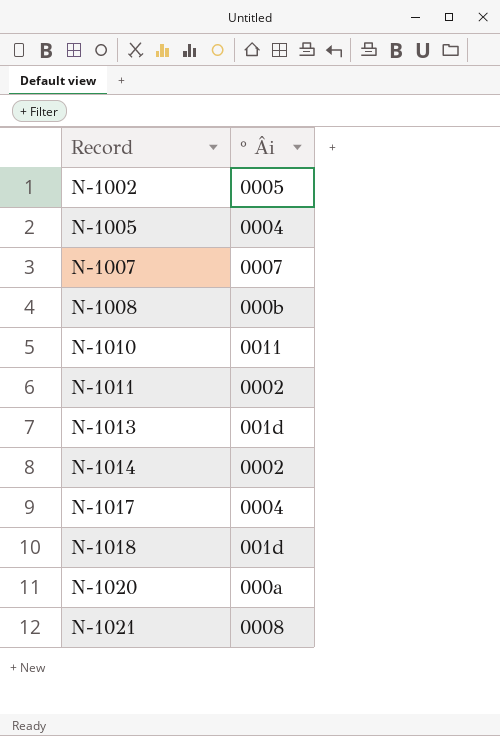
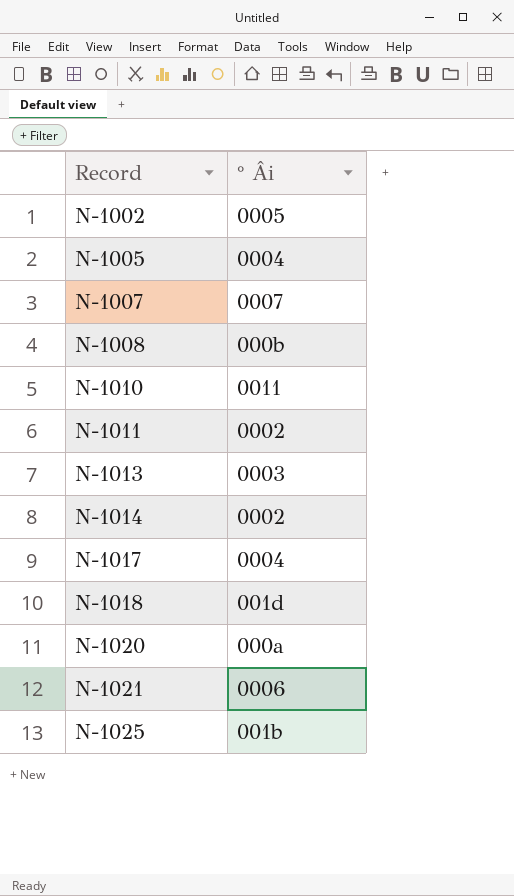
N-1013 | ° Âi: 001d -> 0003
N-1021 | ° Âi: 0008 -> 0006
row N-1025: none -> 001b

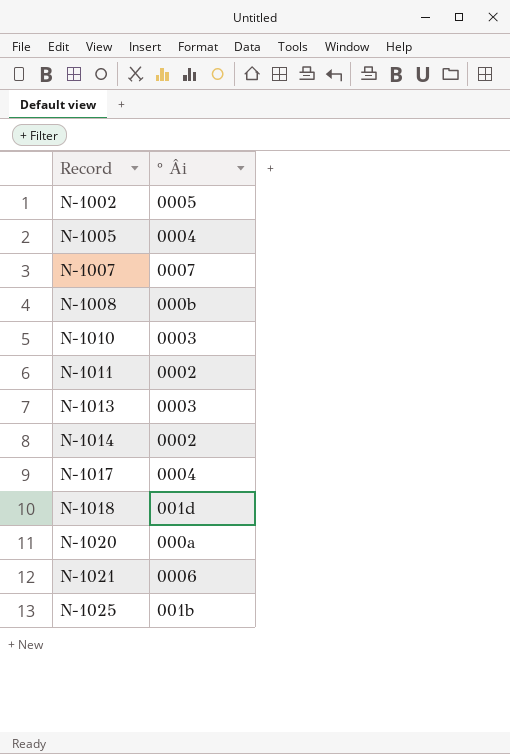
N-1010 | ° Âi: 0011 -> 0003

